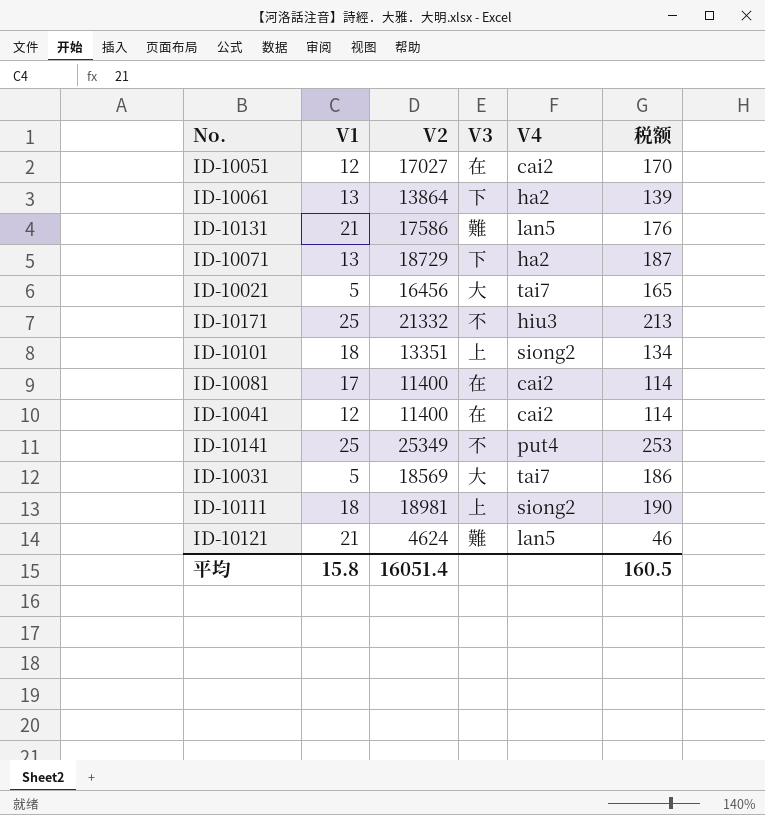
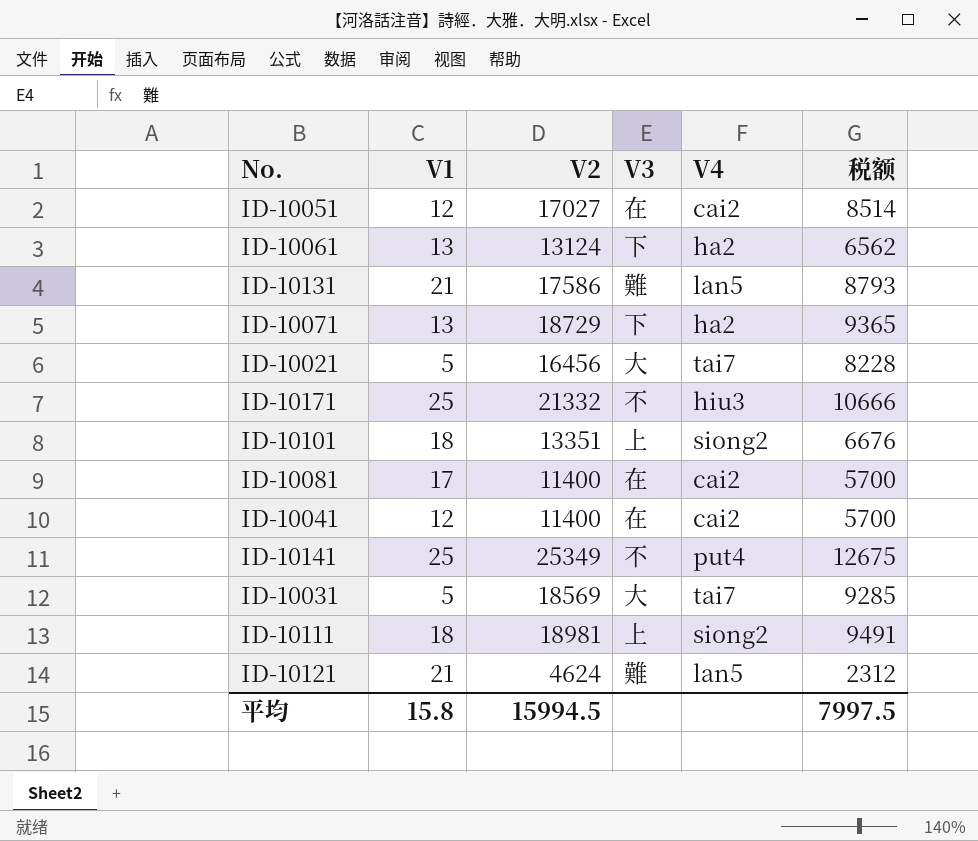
column 税额 | formula: [V2] * 0.01 -> [V2] * 0.5
ID-10061 | V2: 13864 -> 13124
平均 | V2: 16051.4 -> 15994.5
平均 | 税额: 160.5 -> 7997.5

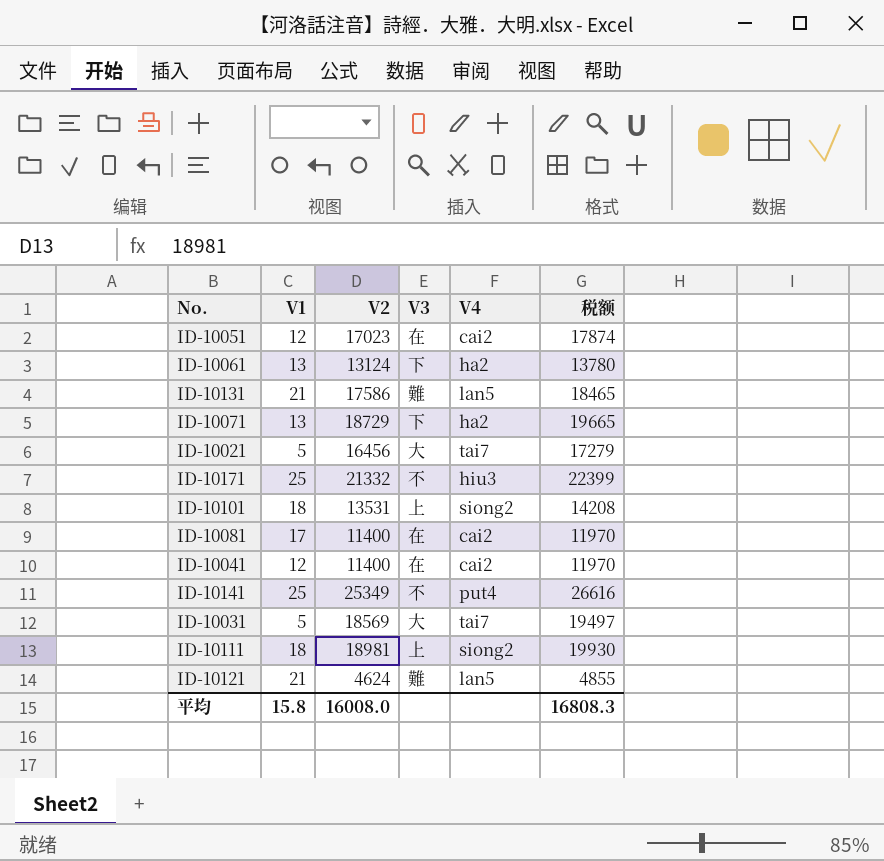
column 税额 | formula: [V2] * 0.5 -> [V2] * 1.05
ID-10051 | V2: 17027 -> 17023
ID-10101 | V2: 13351 -> 13531
平均 | V2: 15994.5 -> 16008.0
平均 | 税额: 7997.5 -> 16808.3

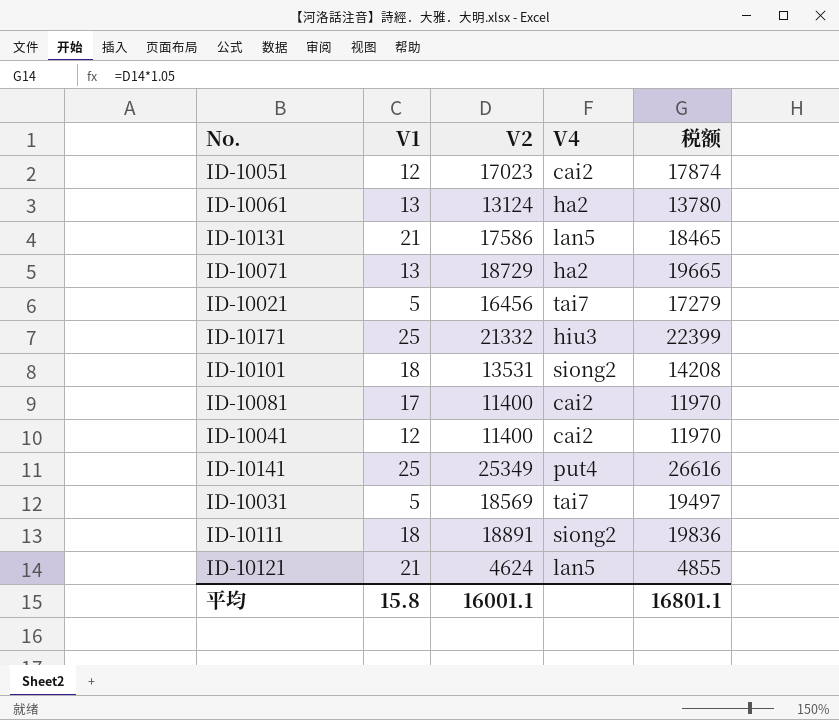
column V3 | position: 4 -> none
ID-10111 | V2: 18981 -> 18891
ID-10111 | 税额: 19930 -> 19836
平均 | V2: 16008.0 -> 16001.1
平均 | 税额: 16808.3 -> 16801.1

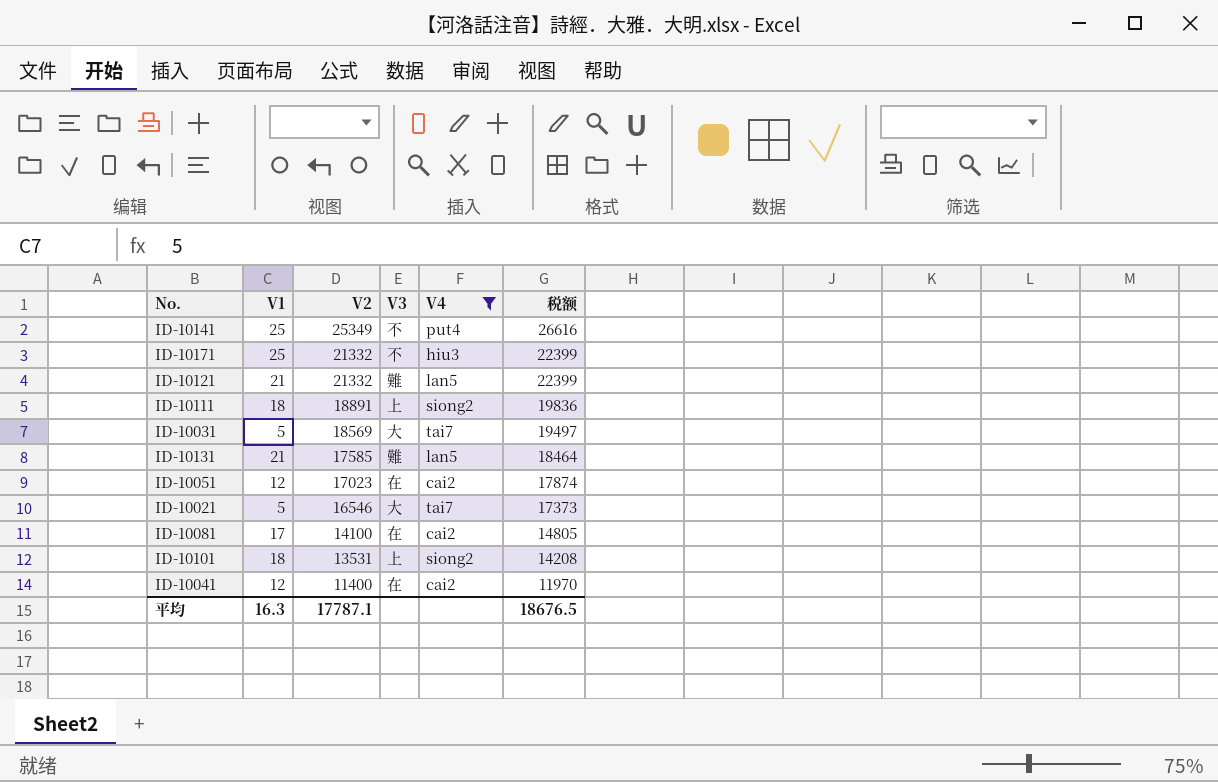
filter: none -> V4 != ha2
row order: none -> V2 descending
column V3 | position: none -> 4
ID-10121 | V2: 4624 -> 21332
ID-10121 | 税额: 4855 -> 22399
ID-10131 | V2: 17586 -> 17585
ID-10131 | 税额: 18465 -> 18464
ID-10021 | V2: 16456 -> 16546
ID-10021 | 税额: 17279 -> 17373
ID-10081 | V2: 11400 -> 14100
ID-10081 | 税额: 11970 -> 14805
平均 | V1: 15.8 -> 16.3
平均 | V2: 16001.1 -> 17787.1
平均 | 税额: 16801.1 -> 18676.5

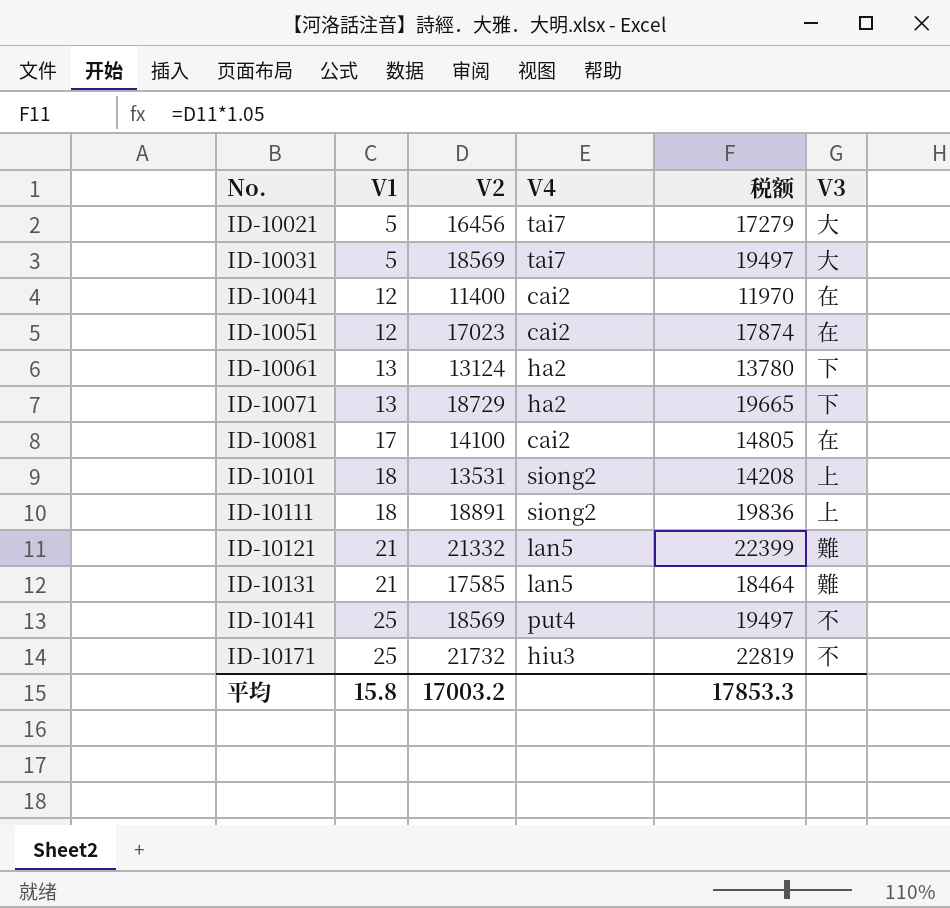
filter: V4 != ha2 -> none
row order: V2 descending -> No. ascending
column V3 | position: 4 -> 6
ID-10021 | V2: 16546 -> 16456
ID-10021 | 税额: 17373 -> 17279
ID-10141 | V2: 25349 -> 18569
ID-10141 | 税额: 26616 -> 19497
ID-10171 | V2: 21332 -> 21732
ID-10171 | 税额: 22399 -> 22819
平均 | V1: 16.3 -> 15.8
平均 | V2: 17787.1 -> 17003.2
平均 | 税额: 18676.5 -> 17853.3

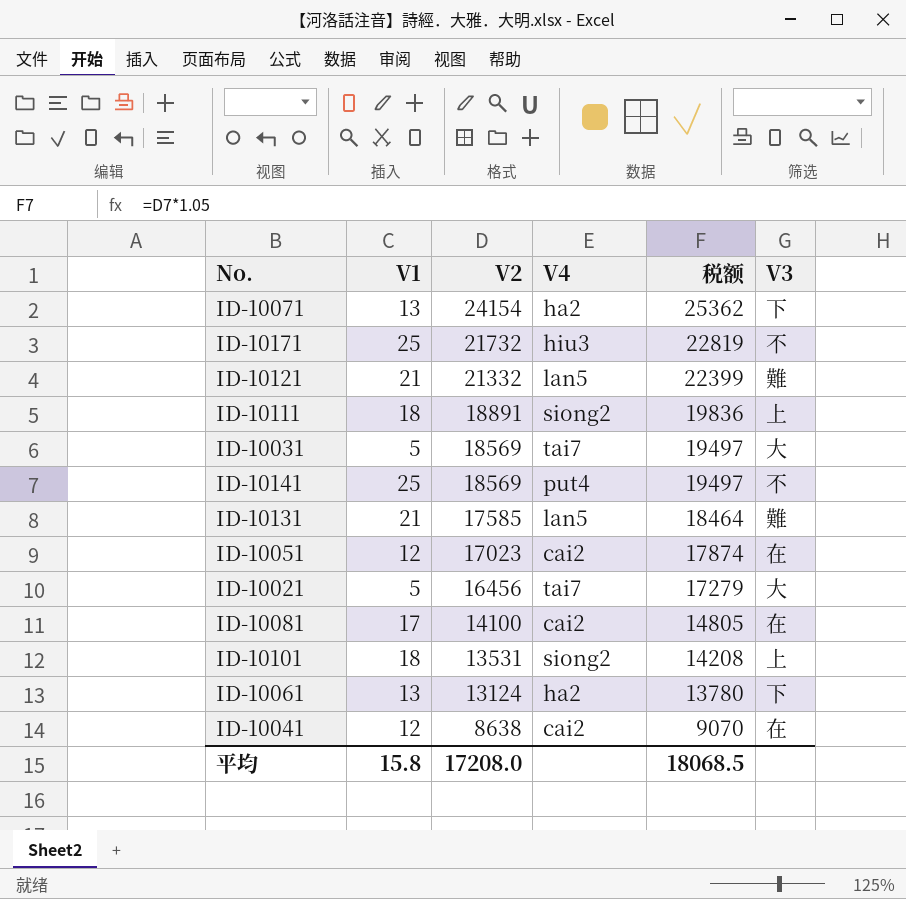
row order: No. ascending -> V2 descending
ID-10071 | V2: 18729 -> 24154
ID-10071 | 税额: 19665 -> 25362
ID-10041 | V2: 11400 -> 8638
ID-10041 | 税额: 11970 -> 9070
平均 | V2: 17003.2 -> 17208.0
平均 | 税额: 17853.3 -> 18068.5

